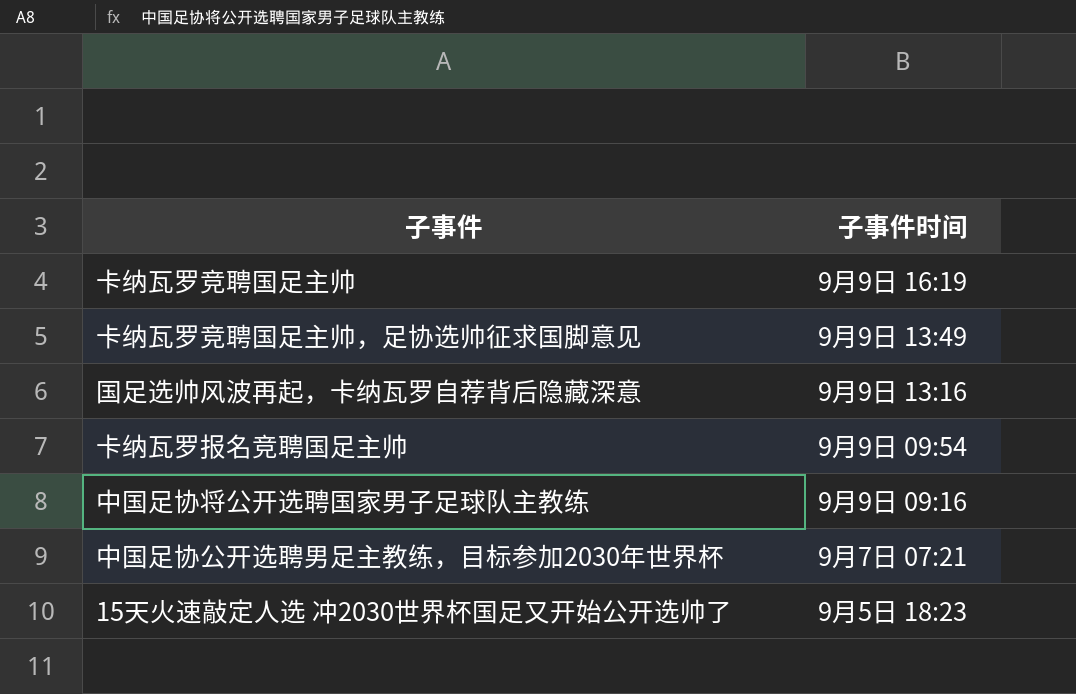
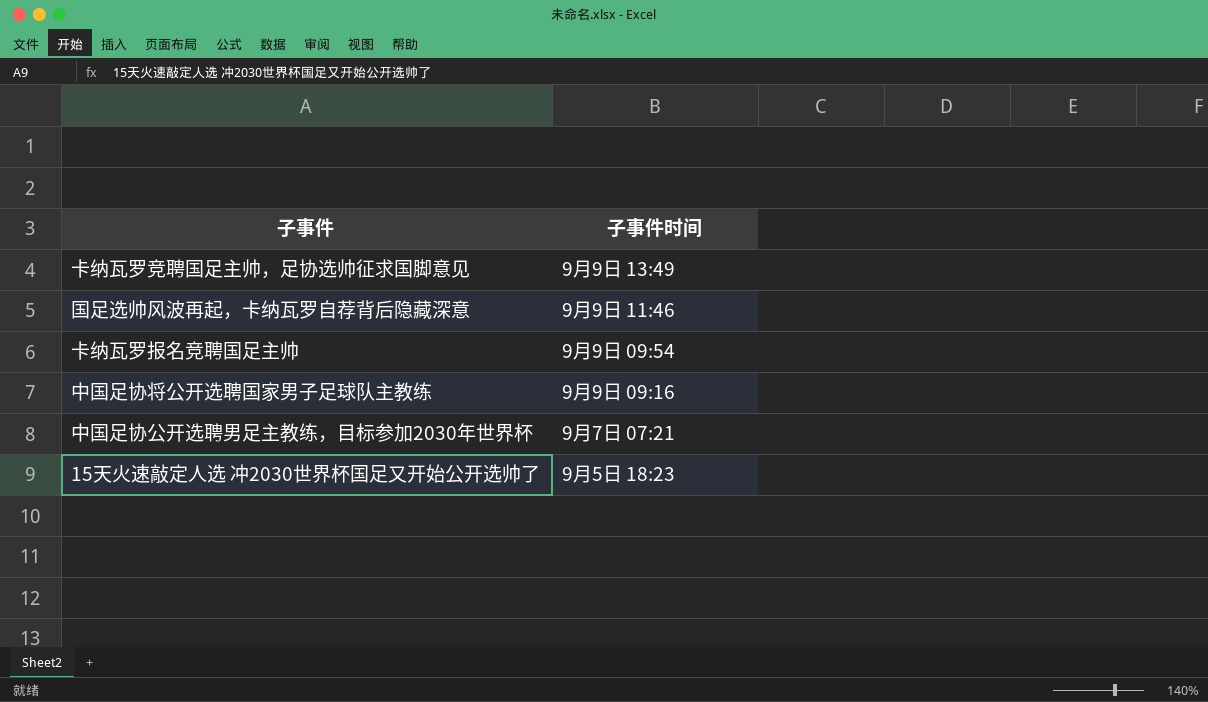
row 卡纳瓦罗竞聘国足主帅: 9月9日 16:19 -> none
国足选帅风波再起，卡纳瓦罗自荐背后隐藏深意 | 子事件时间: 9月9日 13:16 -> 9月9日 11:46

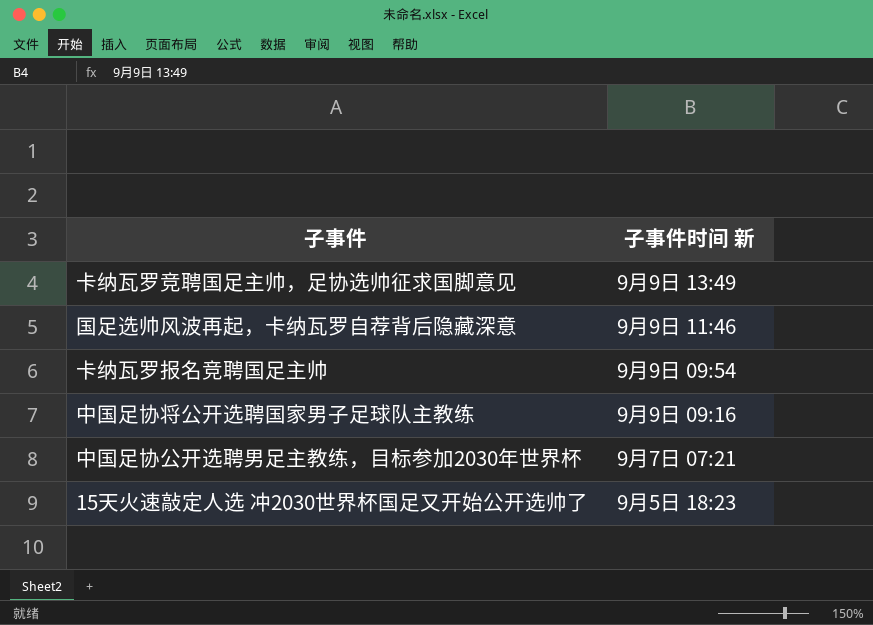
column name: 子事件时间 -> 子事件时间 新

